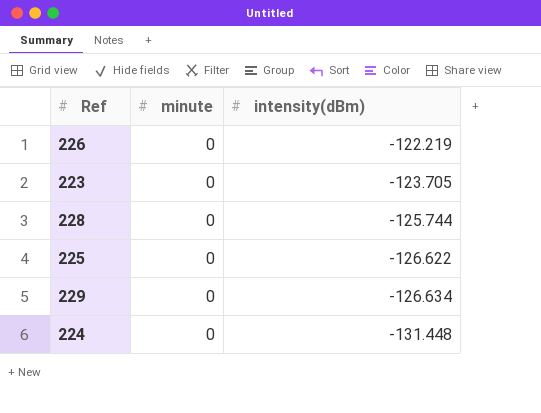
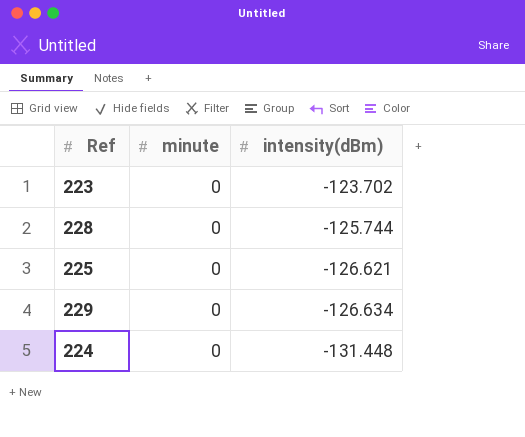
row 226: 0 | -122.219 -> none
223 | intensity(dBm): -123.705 -> -123.702
225 | intensity(dBm): -126.622 -> -126.621

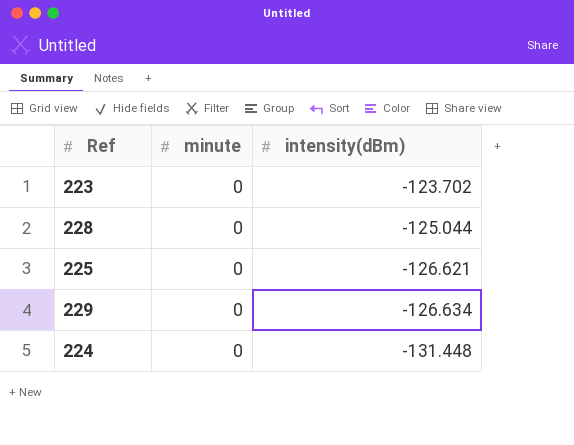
228 | intensity(dBm): -125.744 -> -125.044

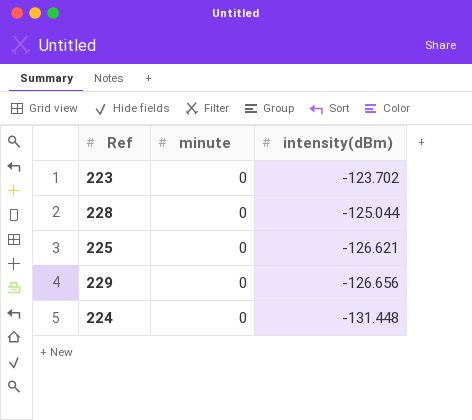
229 | intensity(dBm): -126.634 -> -126.656

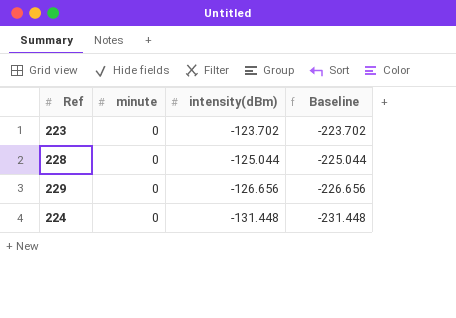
column Baseline | formula: none -> [intensity(dBm)] - 100
row 225: 0 | -126.621 -> none

